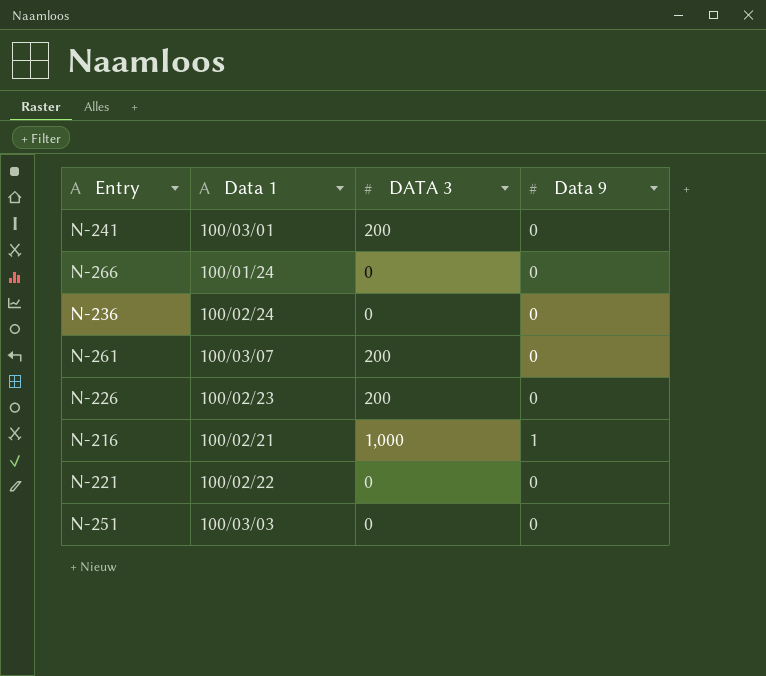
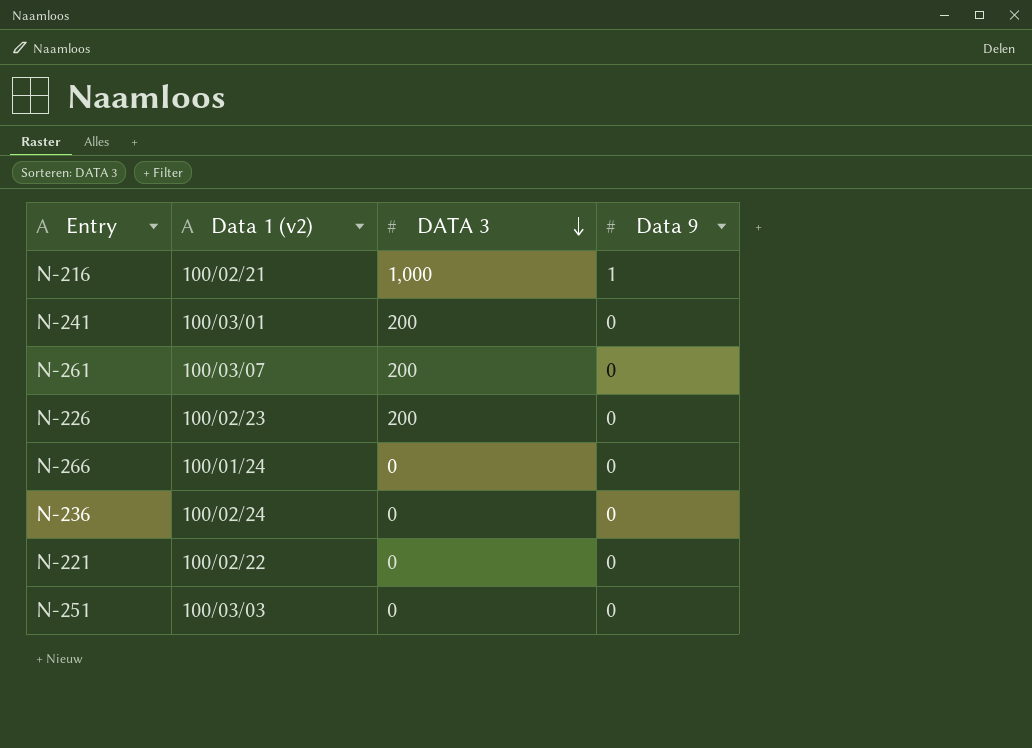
row order: none -> DATA 3 descending
column name: Data 1 -> Data 1 (v2)

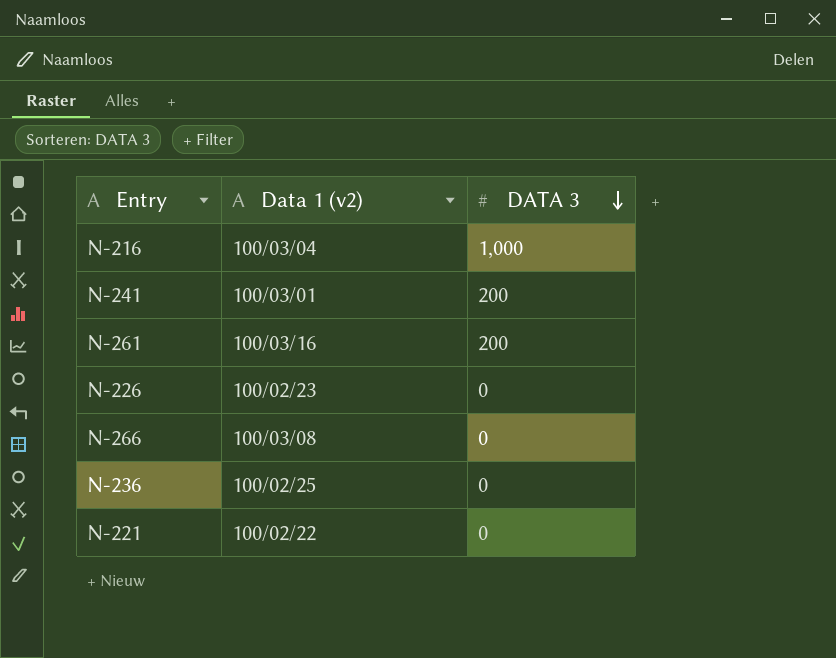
column Data 9 | position: 4 -> none
row N-251: 100/03/03 | 0 | 0 -> none
N-216 | Data 1 (v2): 100/02/21 -> 100/03/04
N-261 | Data 1 (v2): 100/03/07 -> 100/03/16
N-226 | DATA 3: 200 -> 0
N-266 | Data 1 (v2): 100/01/24 -> 100/03/08
N-236 | Data 1 (v2): 100/02/24 -> 100/02/25

